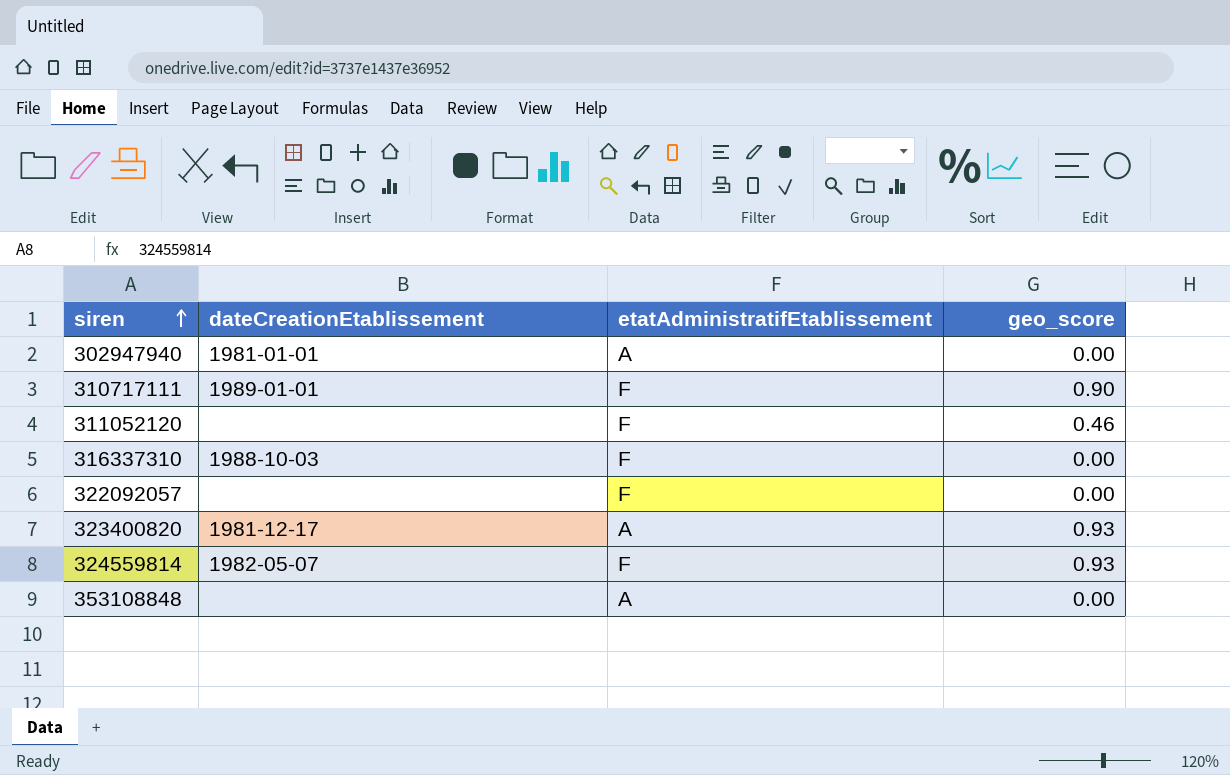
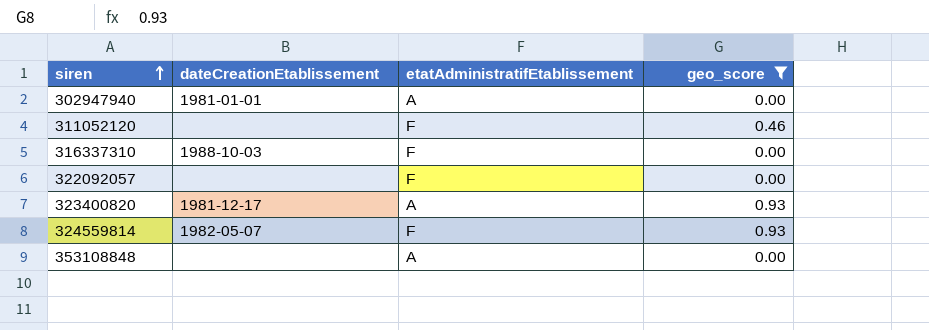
filter: none -> geo_score != 0.90

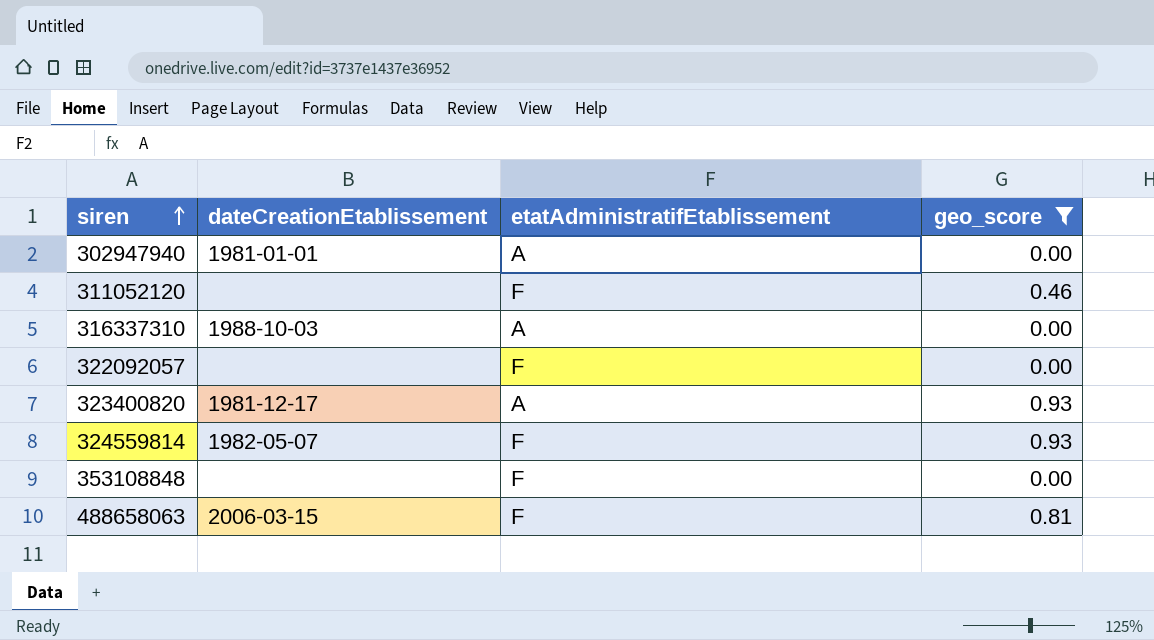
316337310 | etatAdministratifEtablissement: F -> A
353108848 | etatAdministratifEtablissement: A -> F
row 488658063: none -> 2006-03-15 | F | 0.81

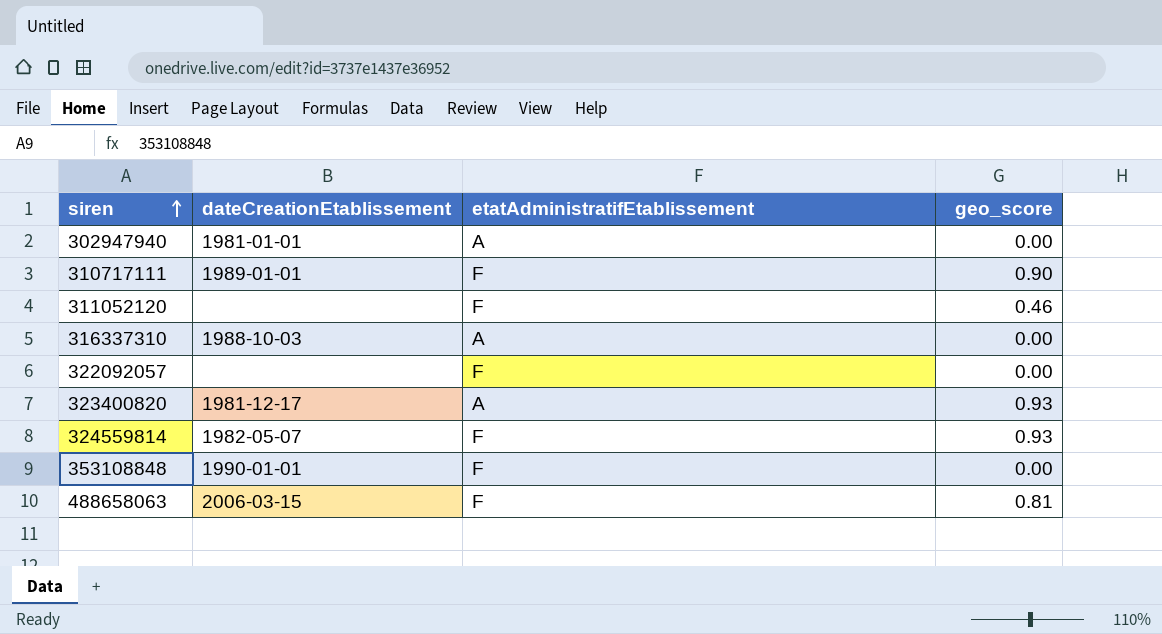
filter: geo_score != 0.90 -> none
353108848 | dateCreationEtablissement: none -> 1990-01-01

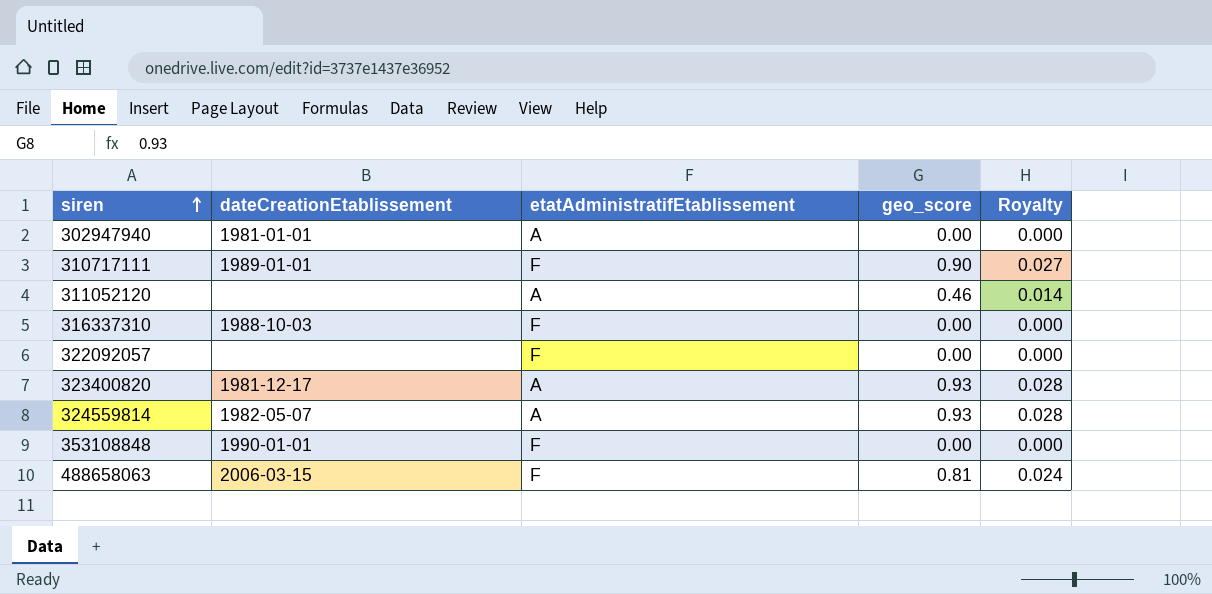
column Royalty | formula: none -> [geo_score] * 0.03
311052120 | etatAdministratifEtablissement: F -> A
316337310 | etatAdministratifEtablissement: A -> F
324559814 | etatAdministratifEtablissement: F -> A

